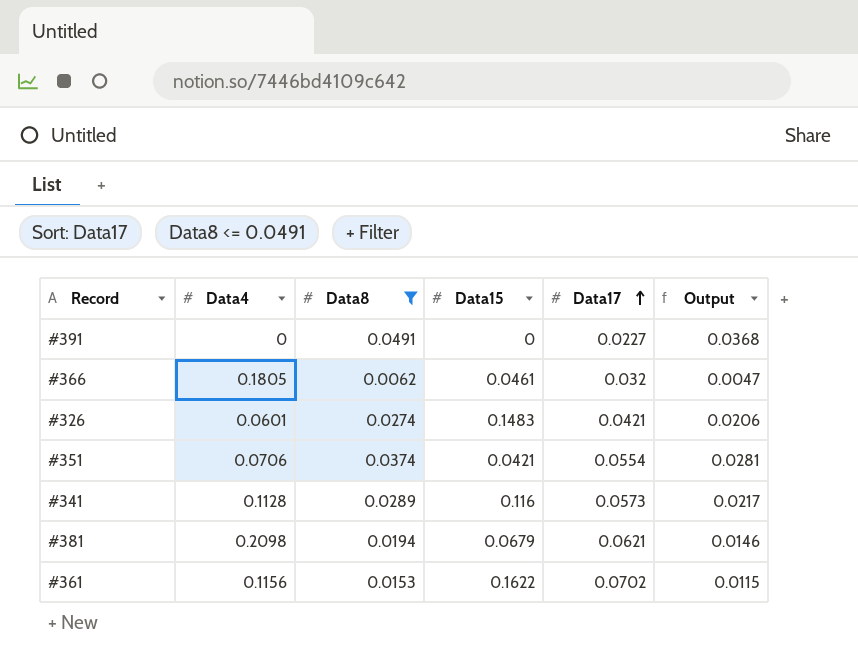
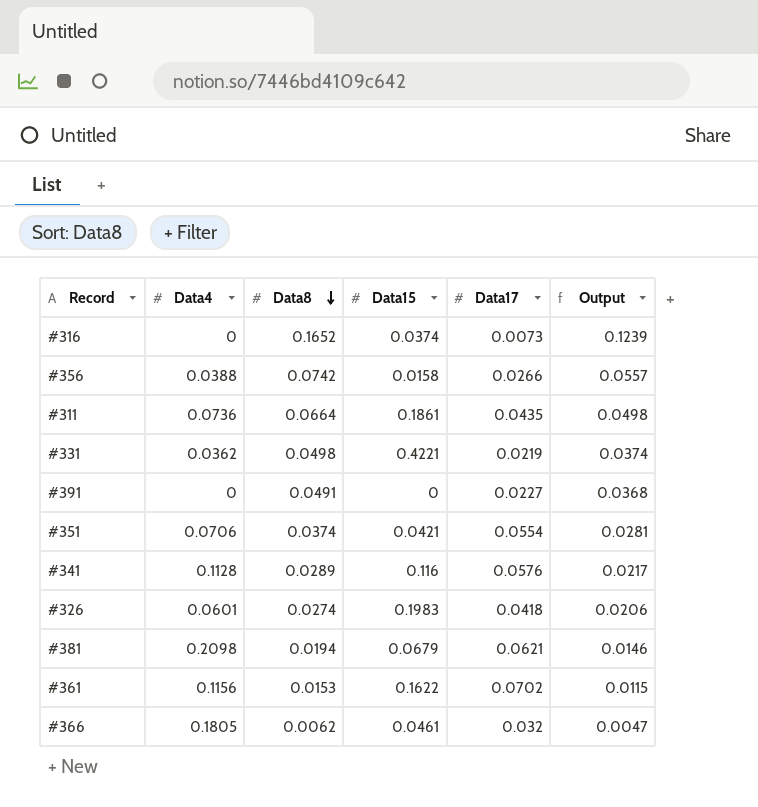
filter: Data8 <= 0.0491 -> none
row order: Data17 ascending -> Data8 descending
#341 | Data17: 0.0573 -> 0.0576
#326 | Data15: 0.1483 -> 0.1983
#326 | Data17: 0.0421 -> 0.0418

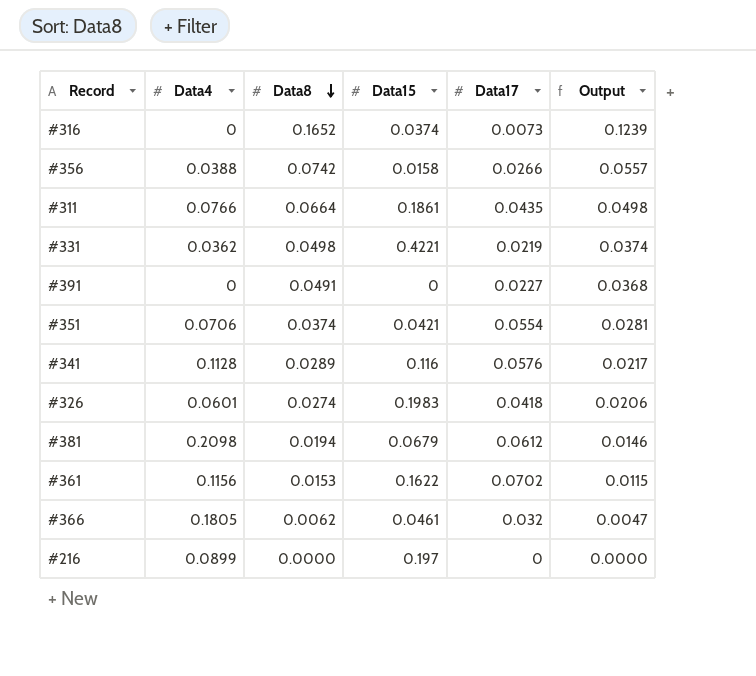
#311 | Data4: 0.0736 -> 0.0766
#381 | Data17: 0.0621 -> 0.0612
row #216: none -> 0.0899 | 0.0000 | 0.197 | 0 | 0.0000

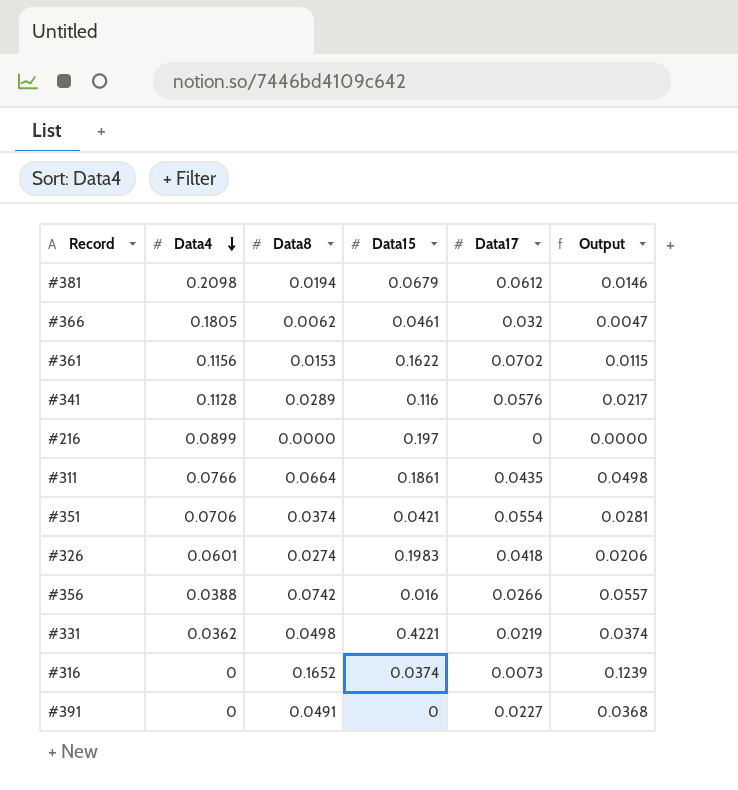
row order: Data8 descending -> Data4 descending
#356 | Data15: 0.0158 -> 0.016

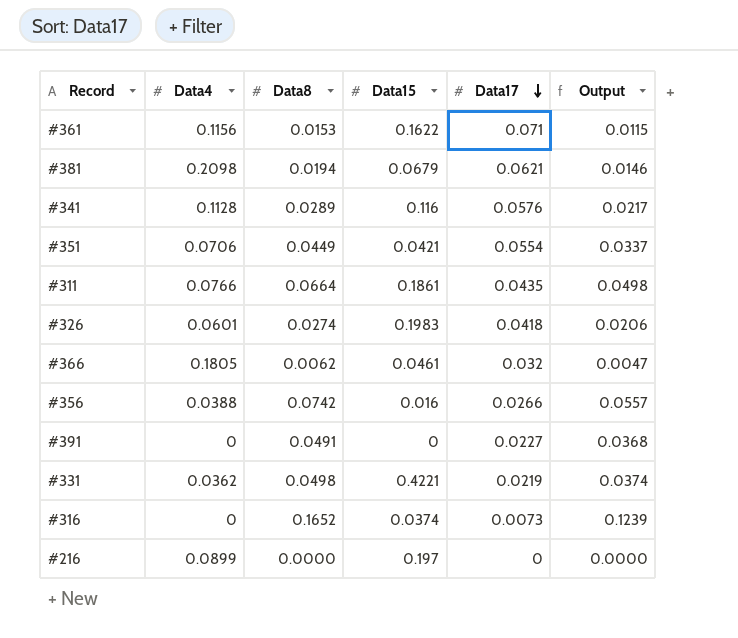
row order: Data4 descending -> Data17 descending
#361 | Data17: 0.0702 -> 0.071
#381 | Data17: 0.0612 -> 0.0621
#351 | Data8: 0.0374 -> 0.0449
#351 | Output: 0.0281 -> 0.0337

